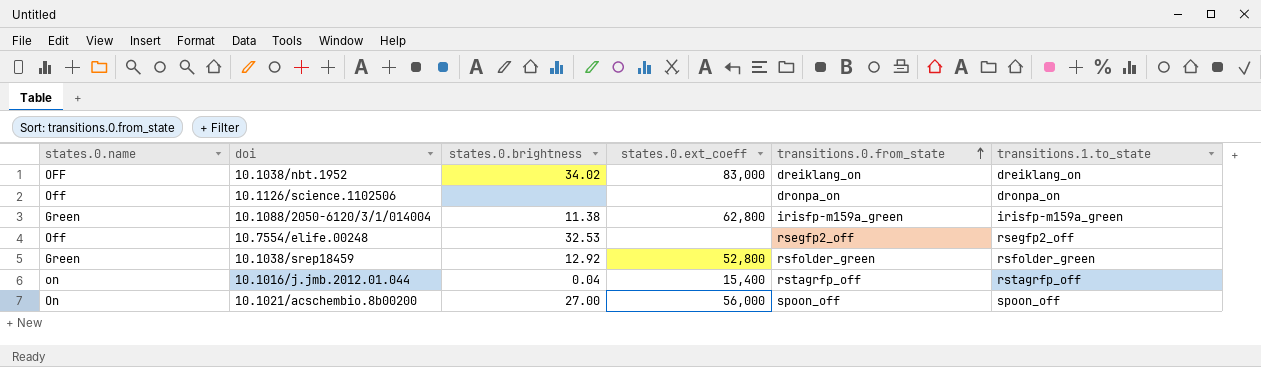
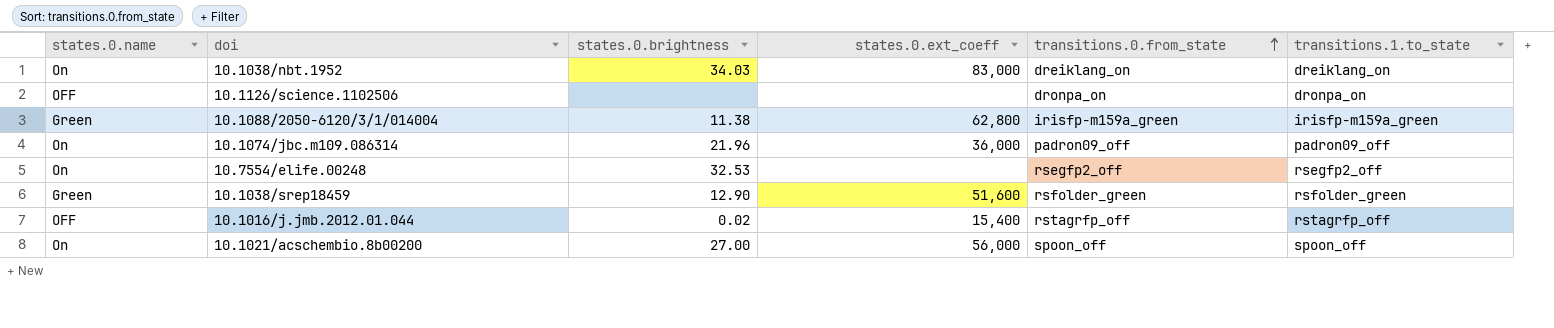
10.1038/nbt.1952 | states.0.name: OFF -> On
10.1038/nbt.1952 | states.0.brightness: 34.02 -> 34.03
10.1126/science.1102506 | states.0.name: Off -> OFF
row 10.1074/jbc.m109.086314: none -> On | 21.96 | 36,000 | padron09_off | padron09_off
10.7554/elife.00248 | states.0.name: Off -> On
10.1038/srep18459 | states.0.brightness: 12.92 -> 12.90
10.1038/srep18459 | states.0.ext_coeff: 52,800 -> 51,600
10.1016/j.jmb.2012.01.044 | states.0.name: on -> OFF
10.1016/j.jmb.2012.01.044 | states.0.brightness: 0.04 -> 0.02

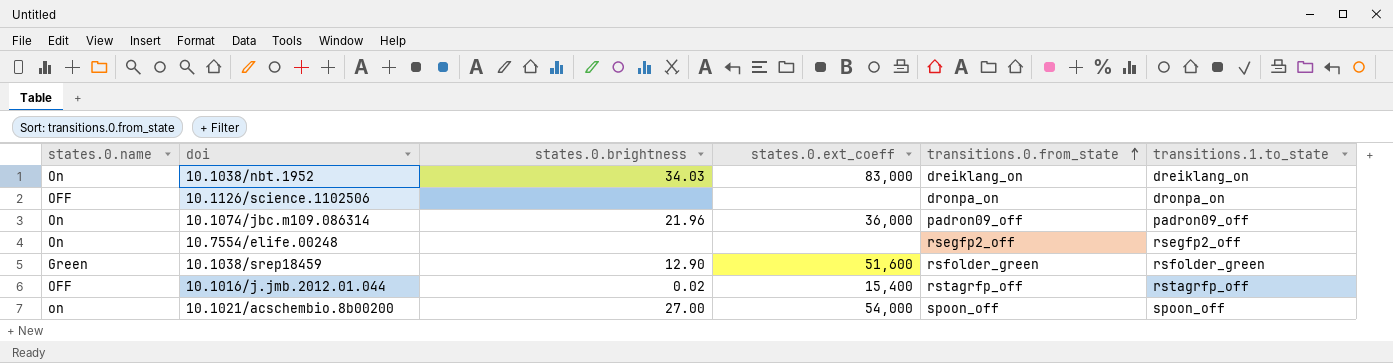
row 10.1088/2050-6120/3/1/014004: Green | 11.38 | 62,800 | irisfp-m159a_green | irisfp-m159a_green -> none
10.7554/elife.00248 | states.0.brightness: 32.53 -> none
10.1021/acschembio.8b00200 | states.0.name: On -> on
10.1021/acschembio.8b00200 | states.0.ext_coeff: 56,000 -> 54,000

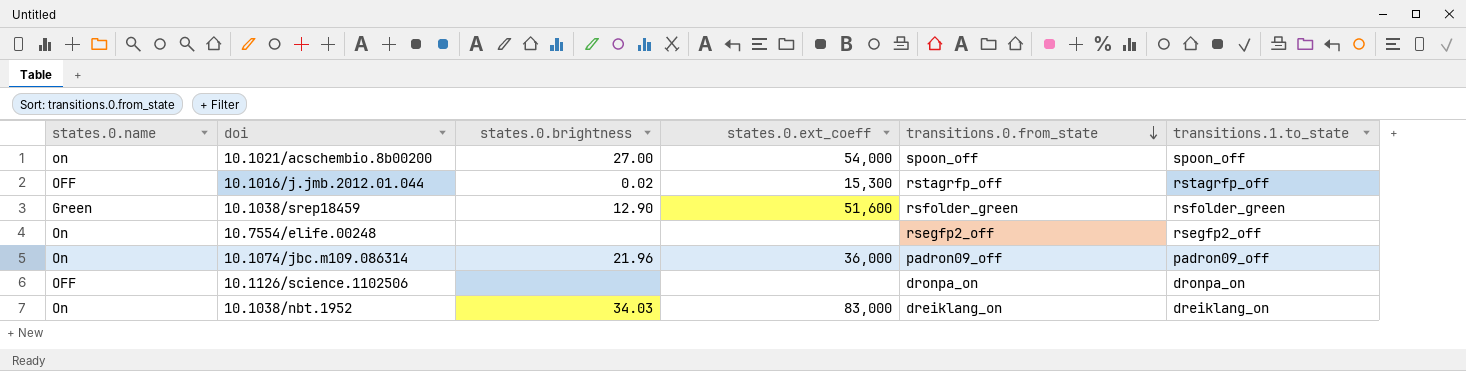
row order: transitions.0.from_state ascending -> transitions.0.from_state descending
10.1016/j.jmb.2012.01.044 | states.0.ext_coeff: 15,400 -> 15,300

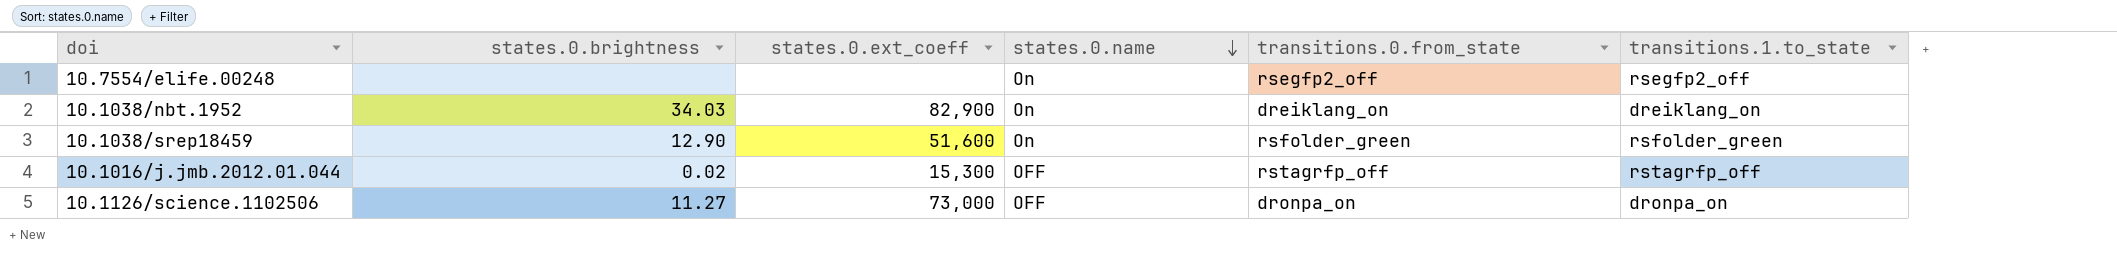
row order: transitions.0.from_state descending -> states.0.name descending
column states.0.name | position: 1 -> 4
row 10.1021/acschembio.8b00200: on | 27.00 | 54,000 | spoon_off | spoon_off -> none
row 10.1074/jbc.m109.086314: On | 21.96 | 36,000 | padron09_off | padron09_off -> none
10.1038/nbt.1952 | states.0.ext_coeff: 83,000 -> 82,900
10.1038/srep18459 | states.0.name: Green -> On
10.1126/science.1102506 | states.0.brightness: none -> 11.27
10.1126/science.1102506 | states.0.ext_coeff: none -> 73,000

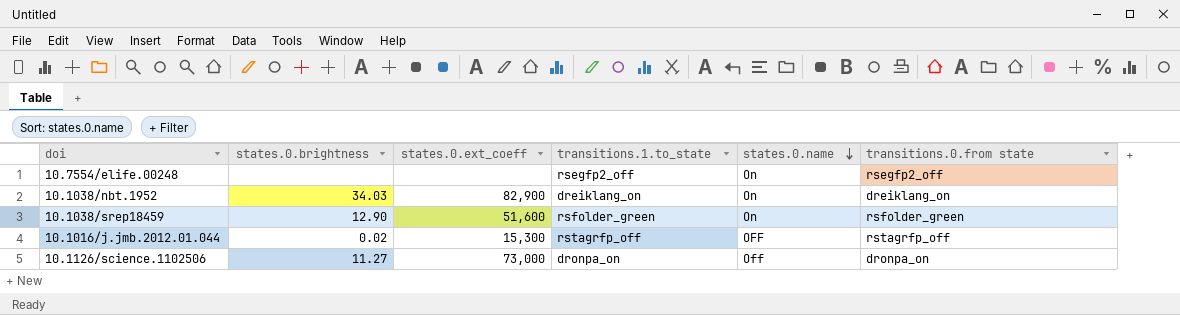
column transitions.1.to_state | position: 6 -> 4
column name: transitions.0.from_state -> transitions.0.from state
10.1126/science.1102506 | states.0.name: OFF -> Off

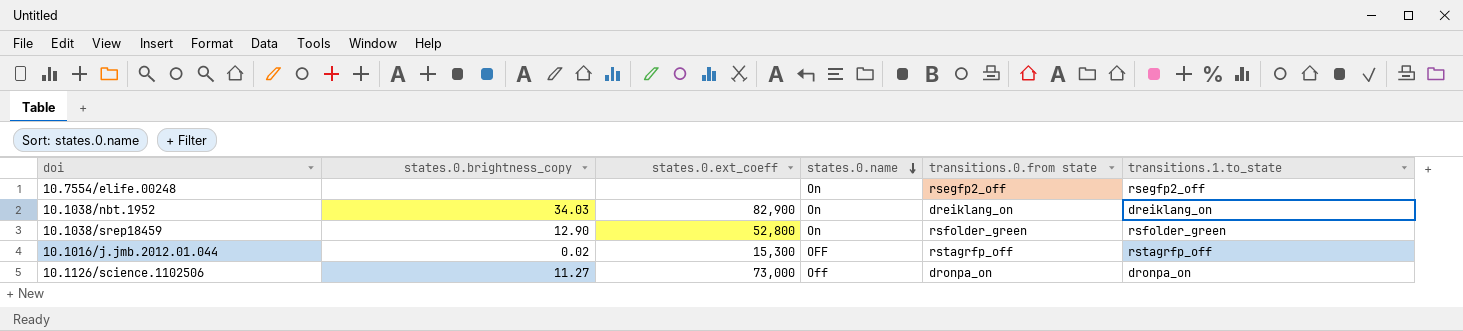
column name: states.0.brightness -> states.0.brightness_copy
column transitions.1.to_state | position: 4 -> 6
10.1038/srep18459 | states.0.ext_coeff: 51,600 -> 52,800

